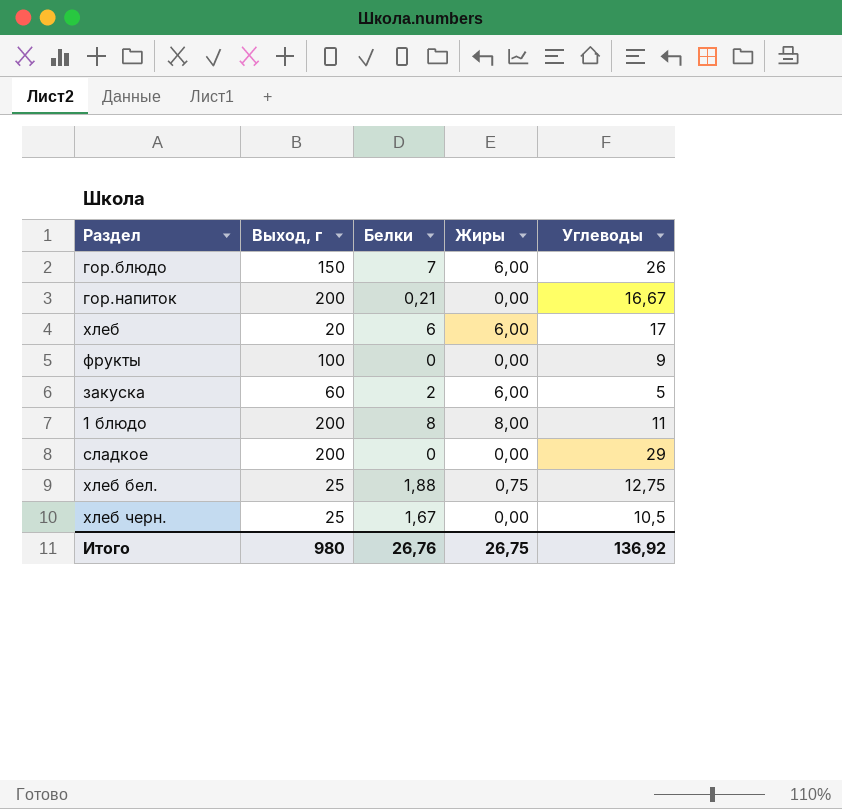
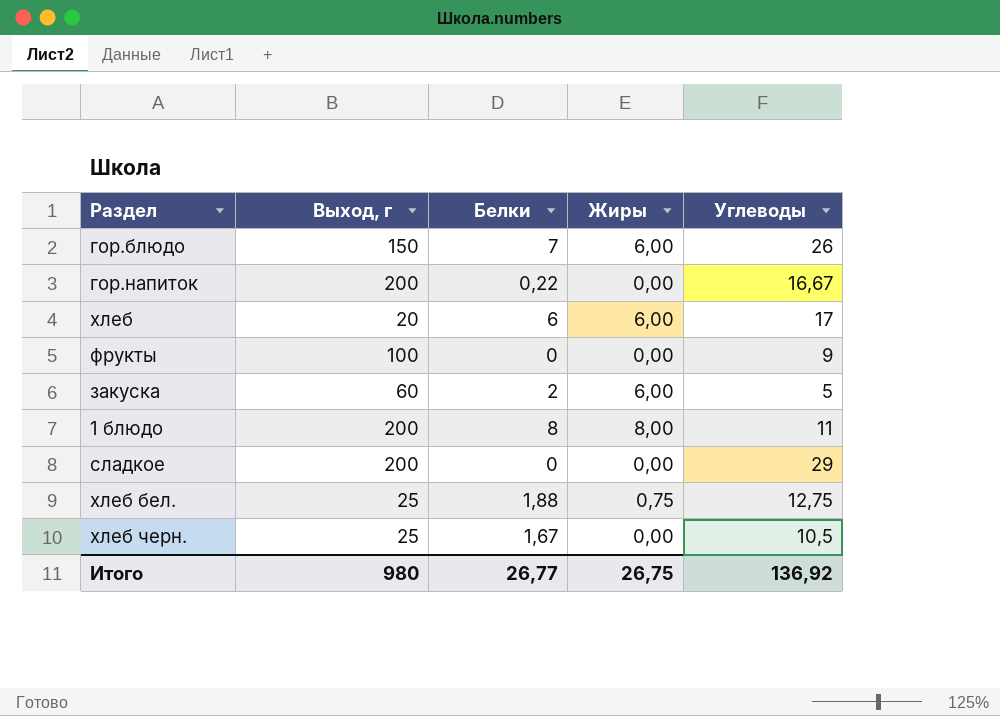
гор.напиток | Белки: 0,21 -> 0,22
Итого | Белки: 26,76 -> 26,77

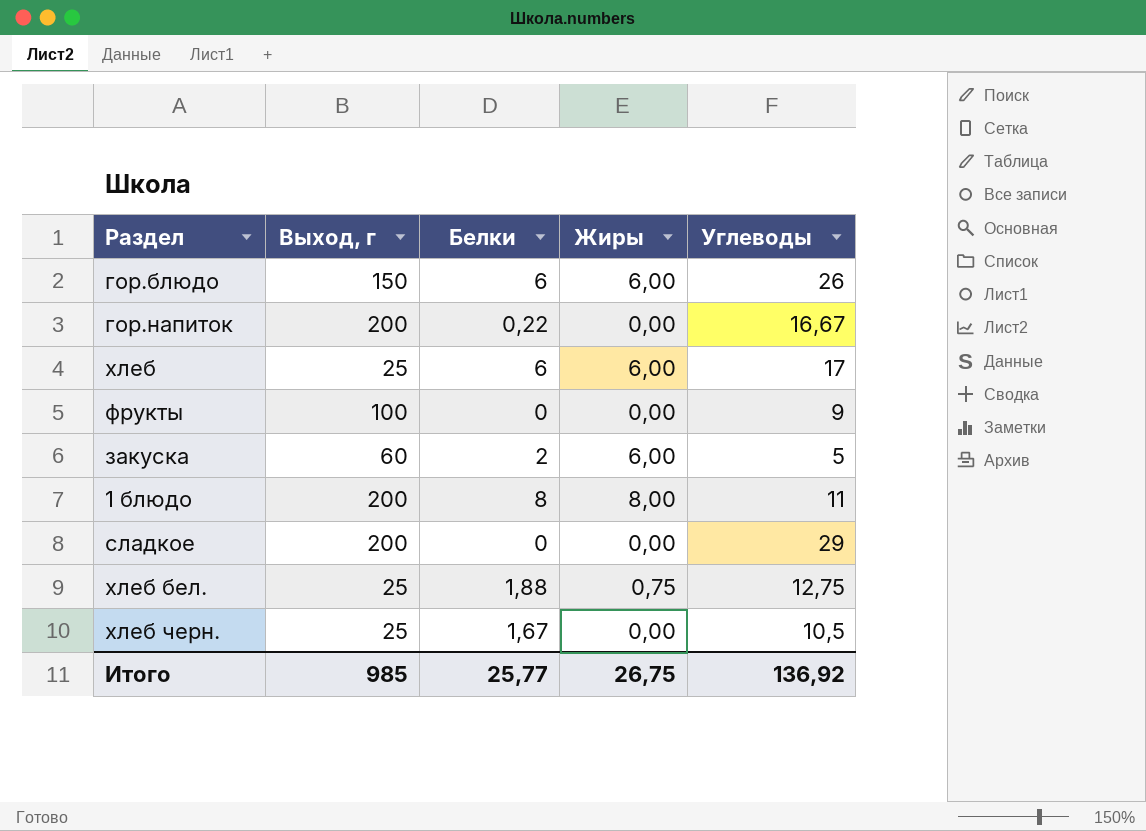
гор.блюдо | Белки: 7 -> 6
хлеб | Выход, г: 20 -> 25
Итого | Выход, г: 980 -> 985
Итого | Белки: 26,77 -> 25,77

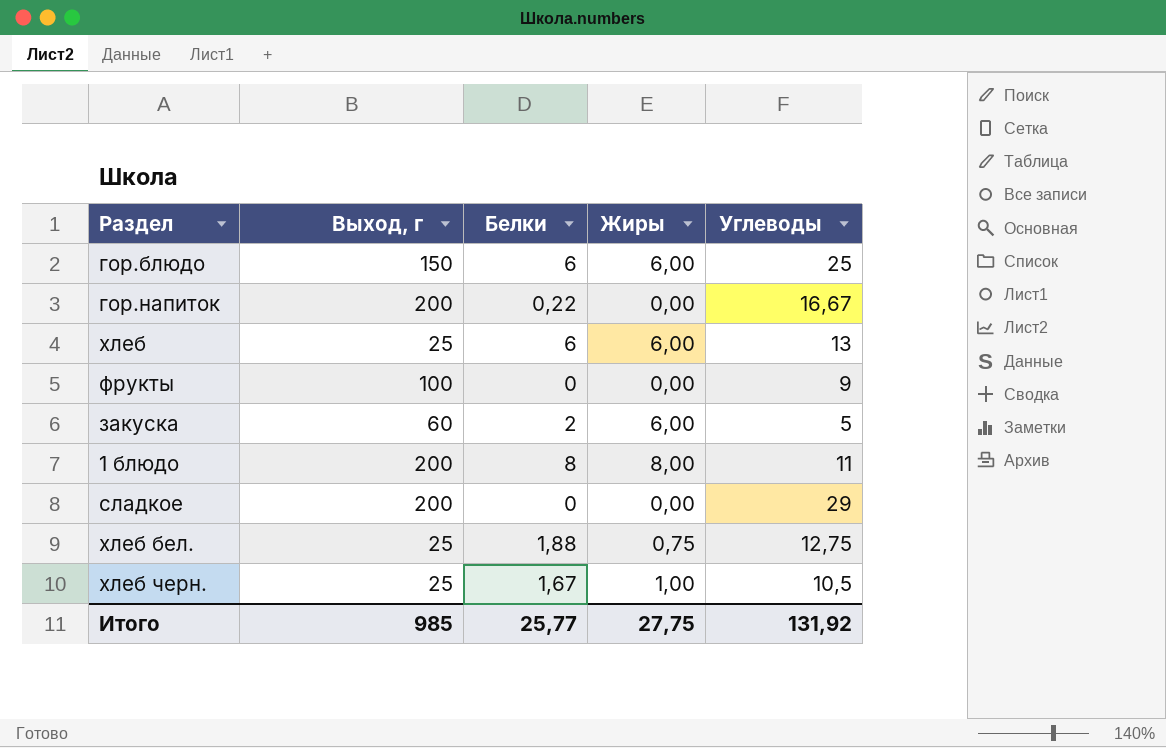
гор.блюдо | Углеводы: 26 -> 25
хлеб | Углеводы: 17 -> 13
хлеб черн. | Жиры: 0,00 -> 1,00
Итого | Жиры: 26,75 -> 27,75
Итого | Углеводы: 136,92 -> 131,92

